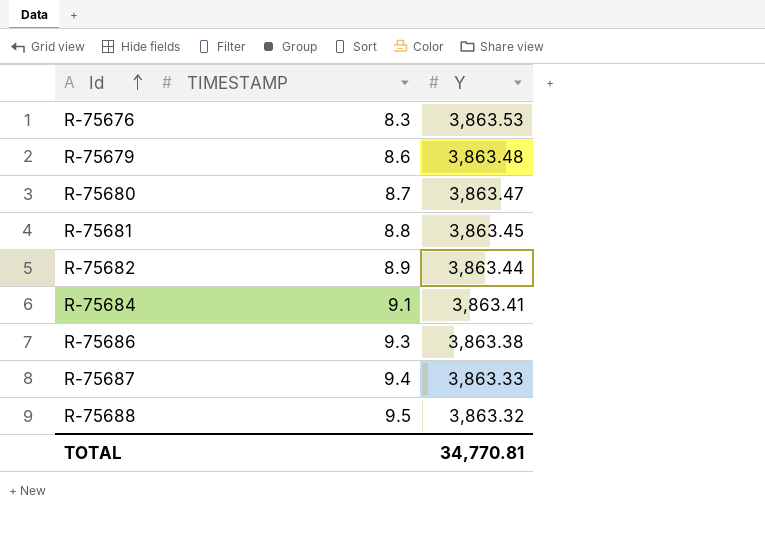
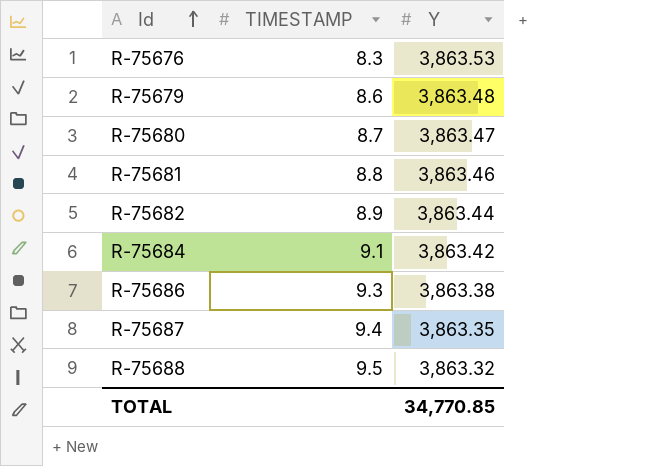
R-75681 | Y: 3,863.45 -> 3,863.46
R-75684 | Y: 3,863.41 -> 3,863.42
R-75687 | Y: 3,863.33 -> 3,863.35
TOTAL | Y: 34,770.81 -> 34,770.85

